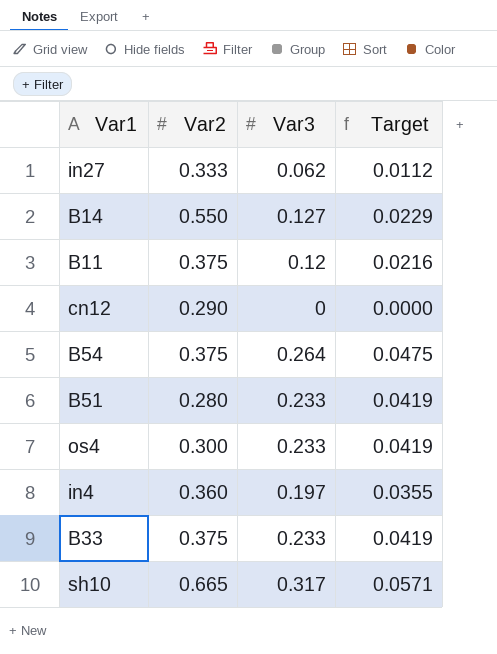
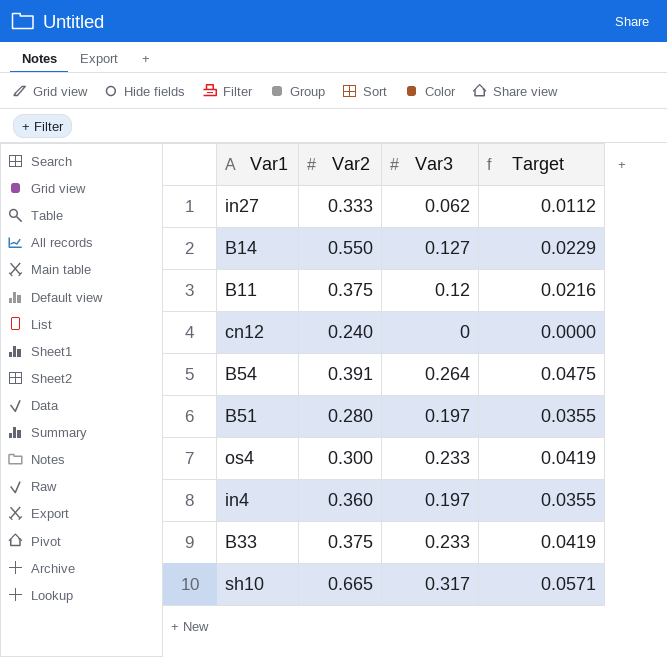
cn12 | Var2: 0.290 -> 0.240
B54 | Var2: 0.375 -> 0.391
B51 | Var3: 0.233 -> 0.197
B51 | Target: 0.0419 -> 0.0355

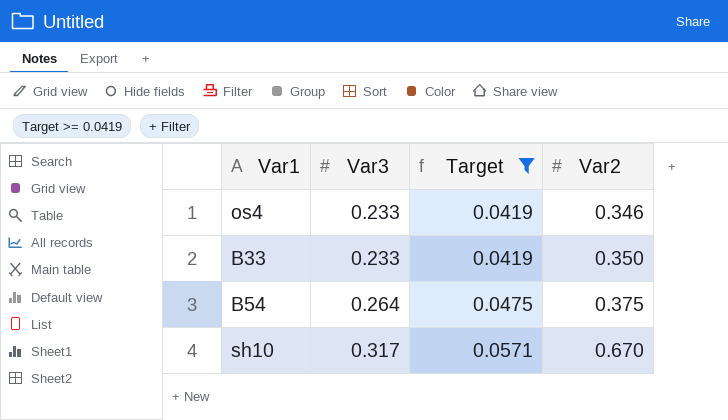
filter: none -> Target >= 0.0419
row order: none -> Var3 ascending
column Var2 | position: 2 -> 4
os4 | Var2: 0.300 -> 0.346
B33 | Var2: 0.375 -> 0.350
B54 | Var2: 0.391 -> 0.375
sh10 | Var2: 0.665 -> 0.670

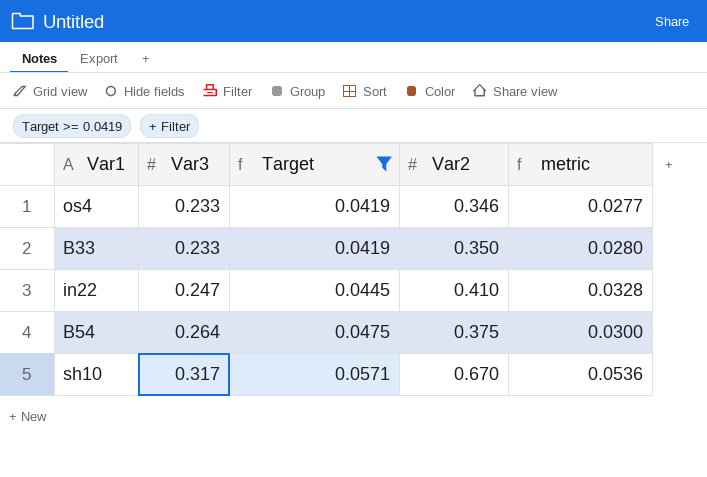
column metric | formula: none -> [Var2] * 0.08
row in22: none -> 0.247 | 0.0445 | 0.410 | 0.0328

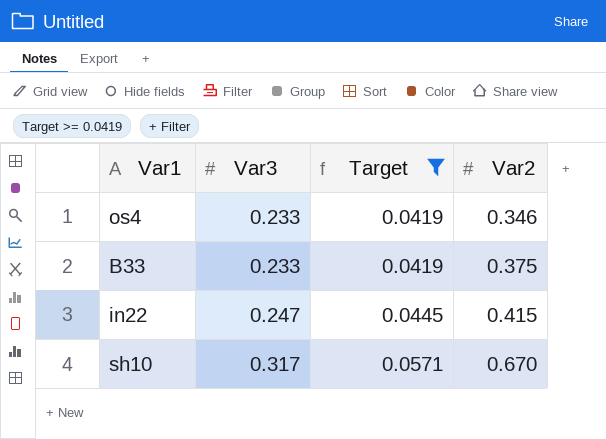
column metric | formula: [Var2] * 0.08 -> none
row B54: 0.264 | 0.0475 | 0.375 | 0.0300 -> none
B33 | Var2: 0.350 -> 0.375
in22 | Var2: 0.410 -> 0.415

